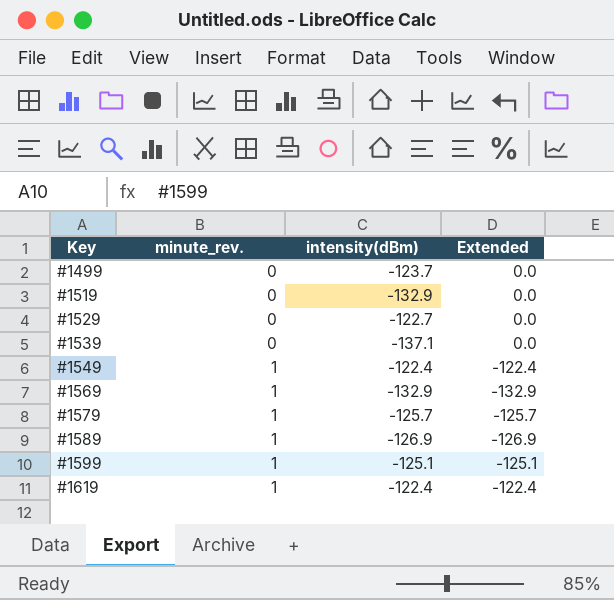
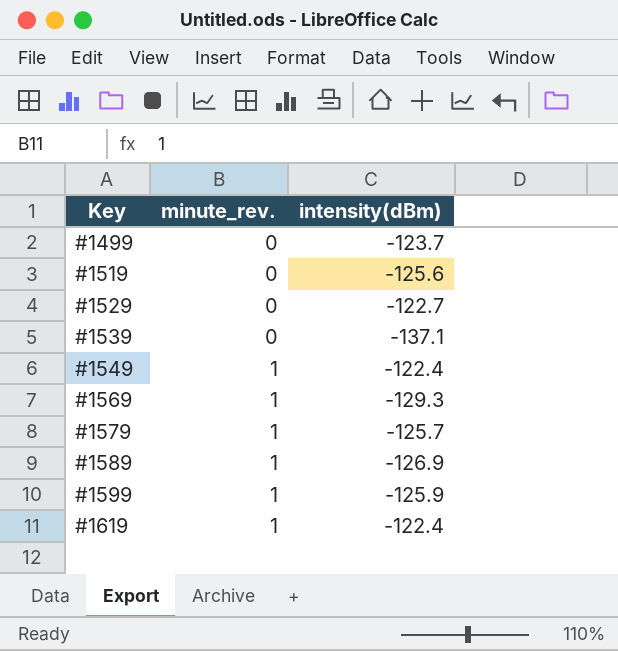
column Extended | formula: [minute_rev.] * [intensity(dBm)] -> none
#1519 | intensity(dBm): -132.9 -> -125.6
#1569 | intensity(dBm): -132.9 -> -129.3
#1599 | intensity(dBm): -125.1 -> -125.9

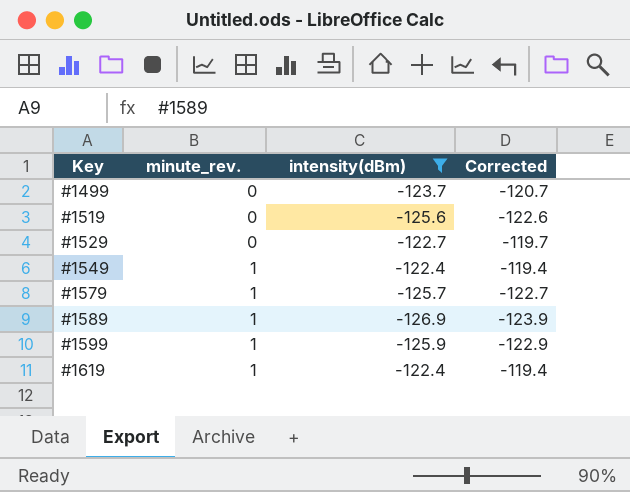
filter: none -> intensity(dBm) >= -126.9
column Corrected | formula: none -> [intensity(dBm)] + 3

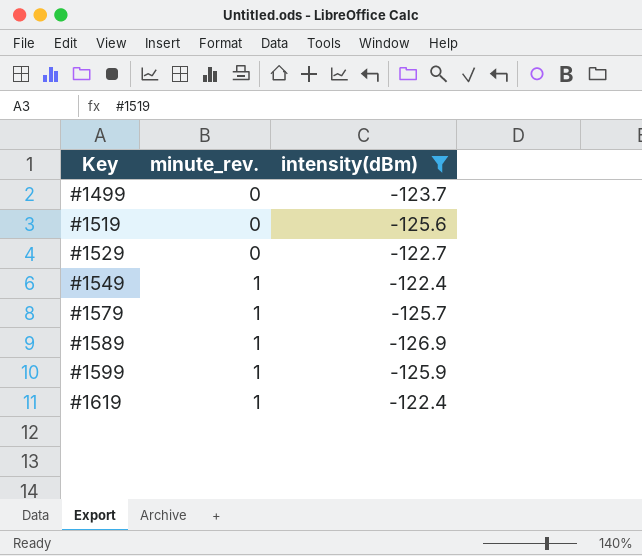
column Corrected | formula: [intensity(dBm)] + 3 -> none

